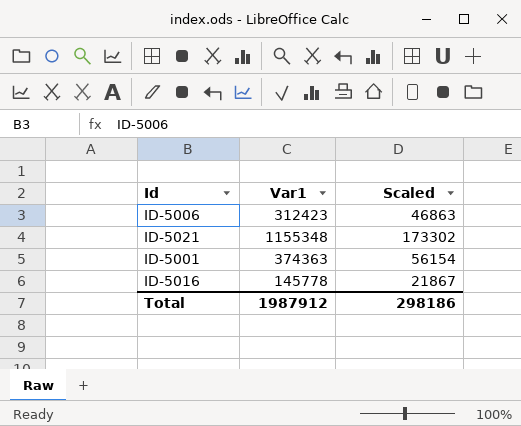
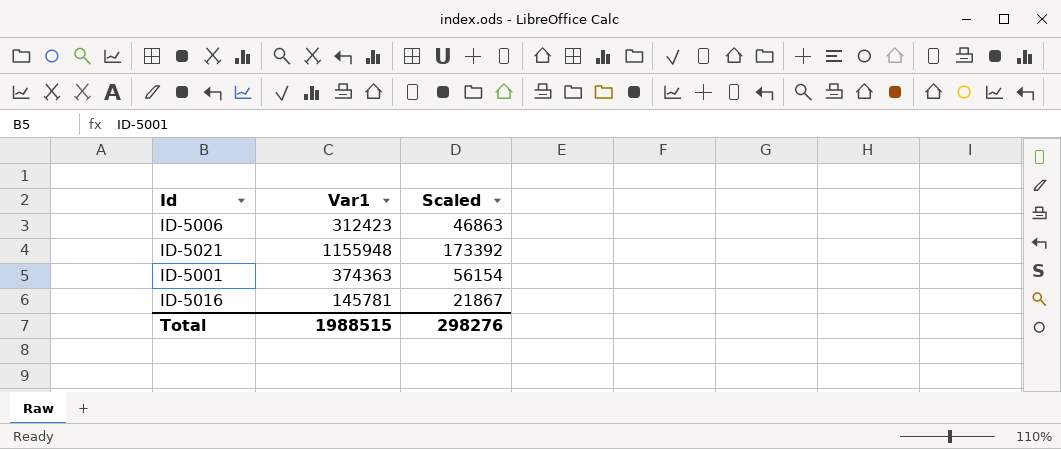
ID-5021 | Var1: 1155348 -> 1155948
ID-5021 | Scaled: 173302 -> 173392
ID-5016 | Var1: 145778 -> 145781
Total | Var1: 1987912 -> 1988515
Total | Scaled: 298186 -> 298276

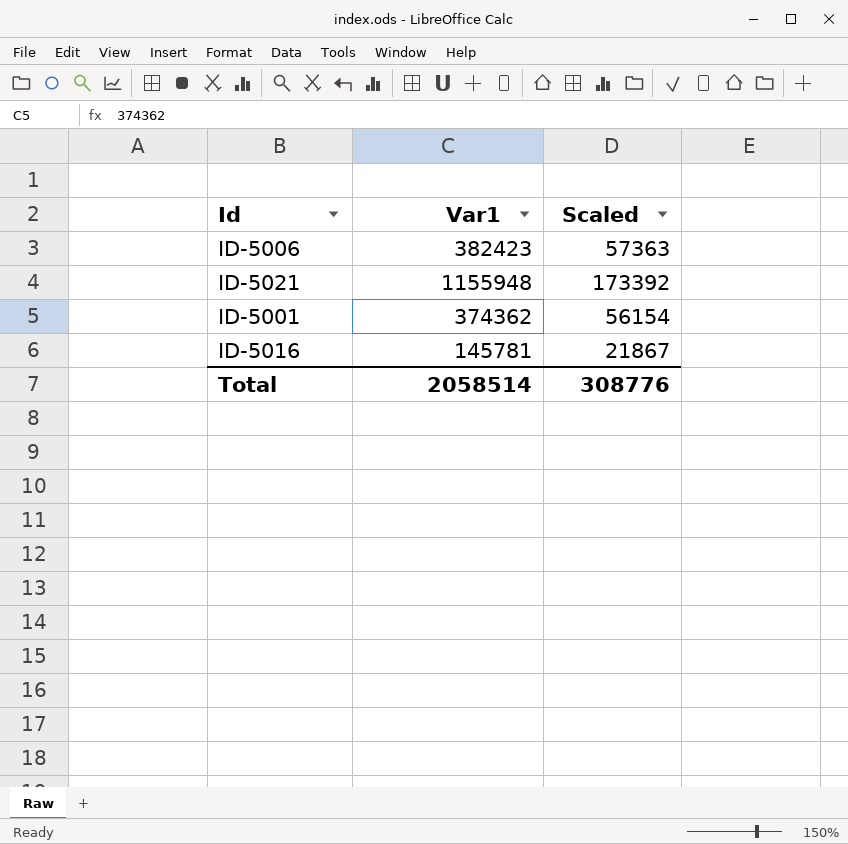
ID-5006 | Var1: 312423 -> 382423
ID-5006 | Scaled: 46863 -> 57363
ID-5001 | Var1: 374363 -> 374362
Total | Var1: 1988515 -> 2058514
Total | Scaled: 298276 -> 308776

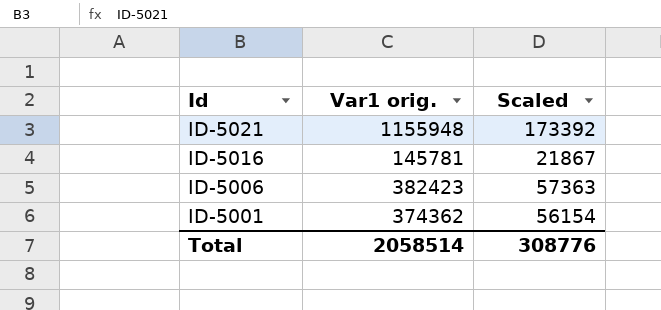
row order: none -> Id descending
column name: Var1 -> Var1 orig.

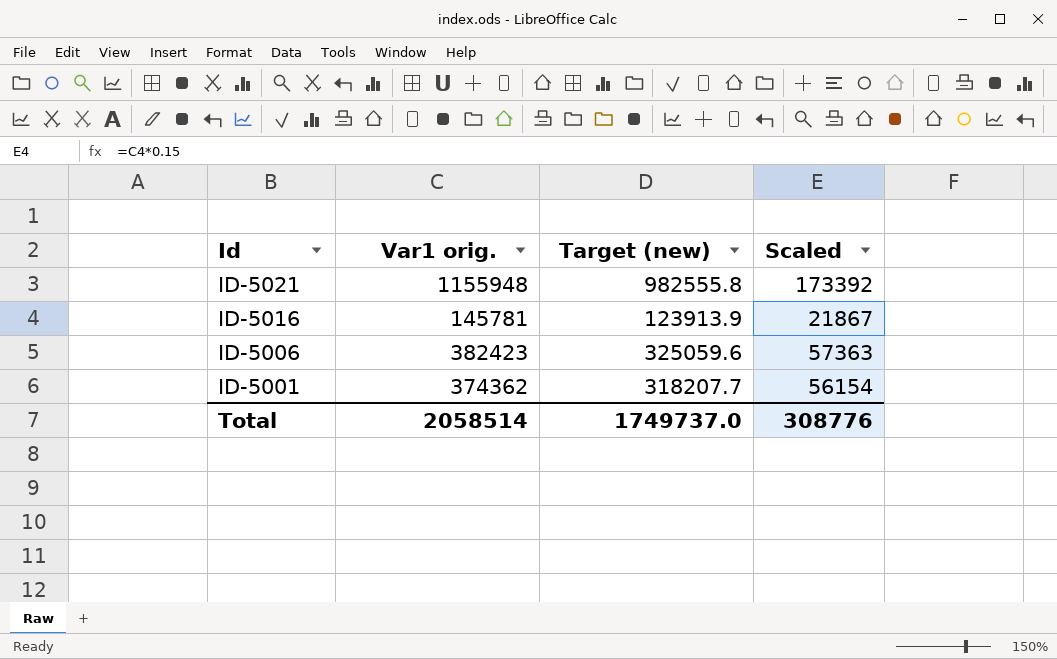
column Target (new) | formula: none -> [Var1 orig.] * 0.85

